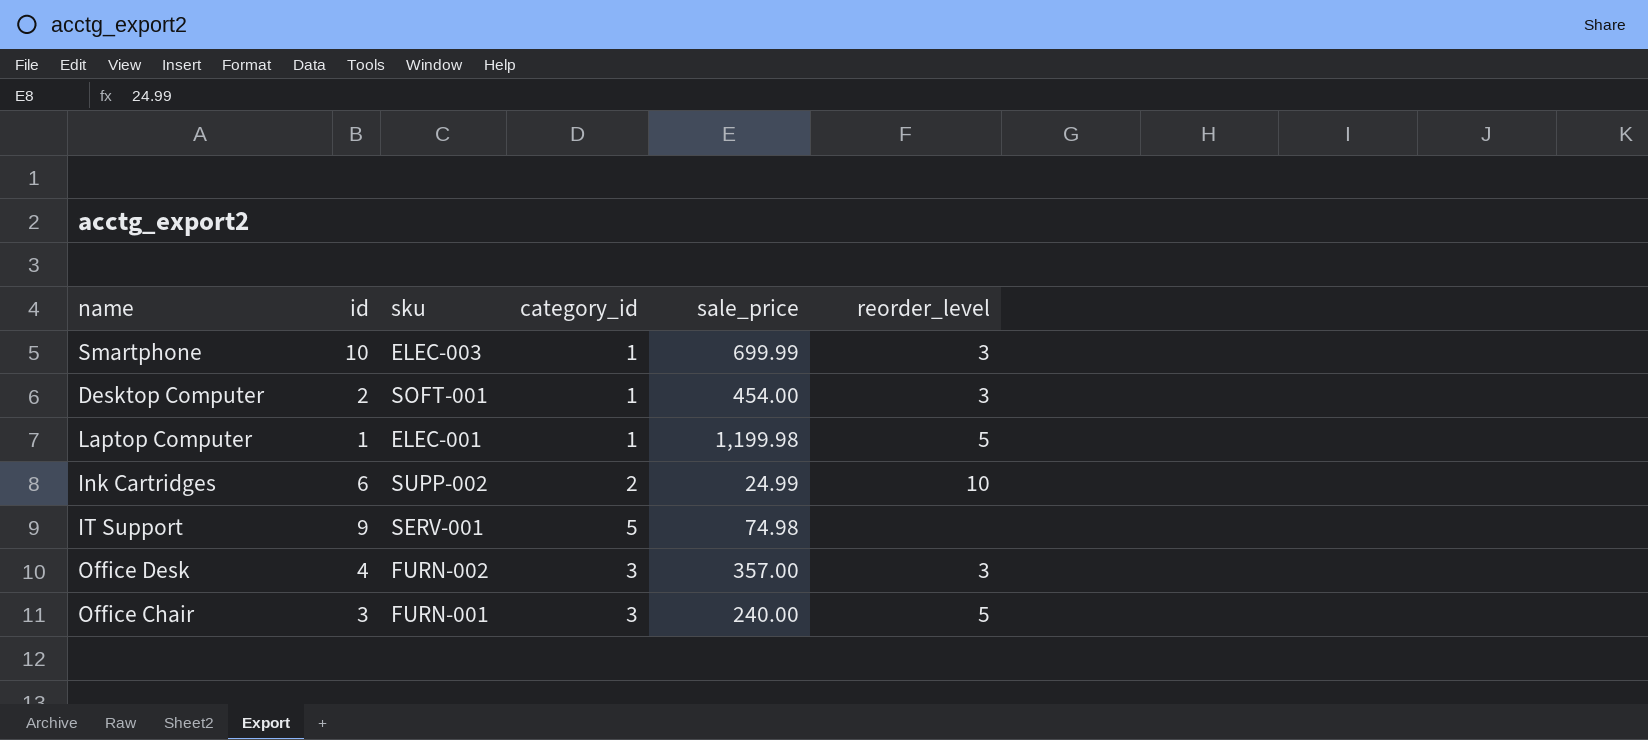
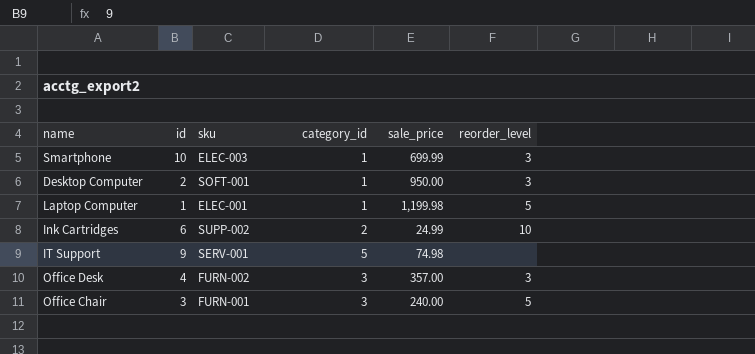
Desktop Computer | sale_price: 454.00 -> 950.00

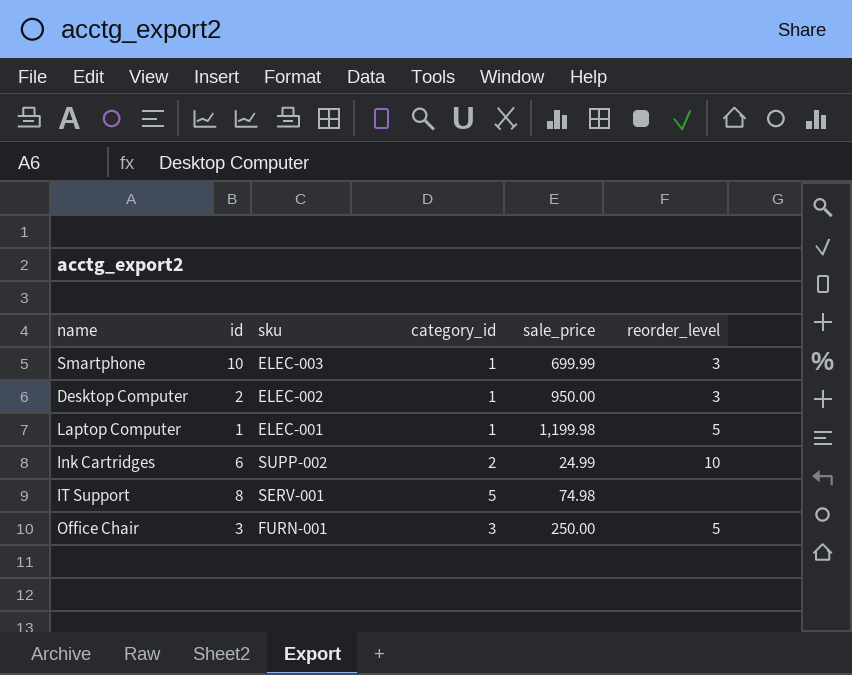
row Office Desk: 4 | FURN-002 | 3 | 357.00 | 3 -> none
Desktop Computer | sku: SOFT-001 -> ELEC-002
IT Support | id: 9 -> 8
Office Chair | sale_price: 240.00 -> 250.00

